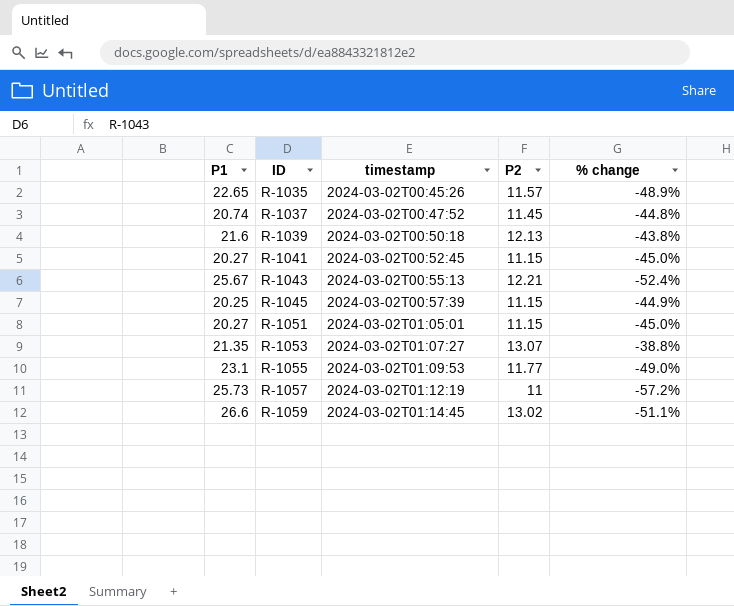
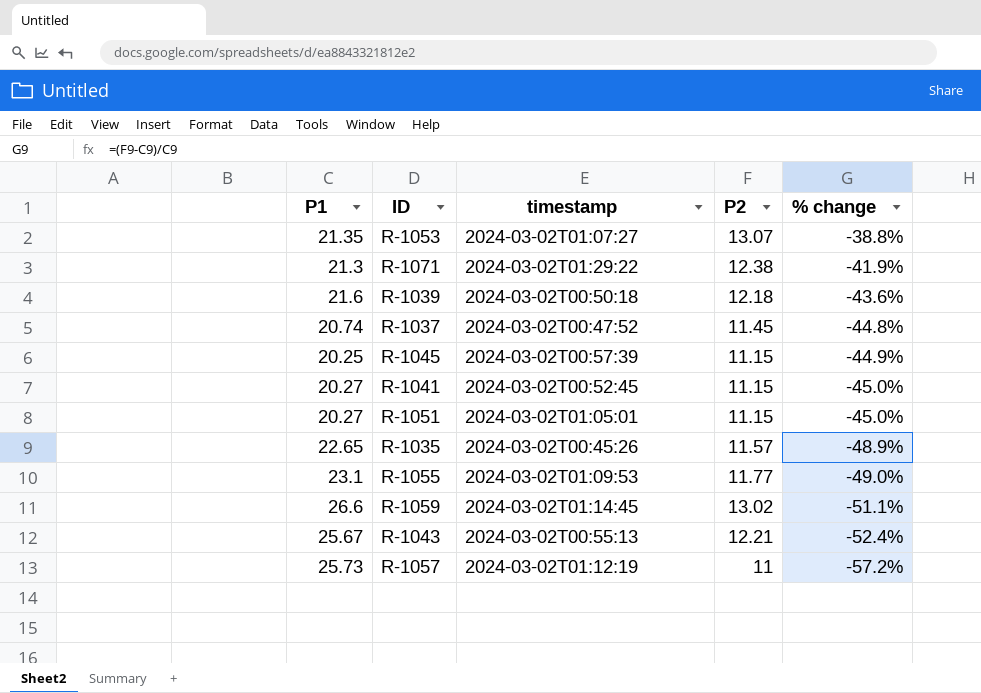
row order: ID ascending -> % change descending
row R-1071: none -> 21.3 | 2024-03-02T01:29:22 | 12.38 | -41.9%
R-1039 | P2: 12.13 -> 12.18
R-1039 | % change: -43.8% -> -43.6%

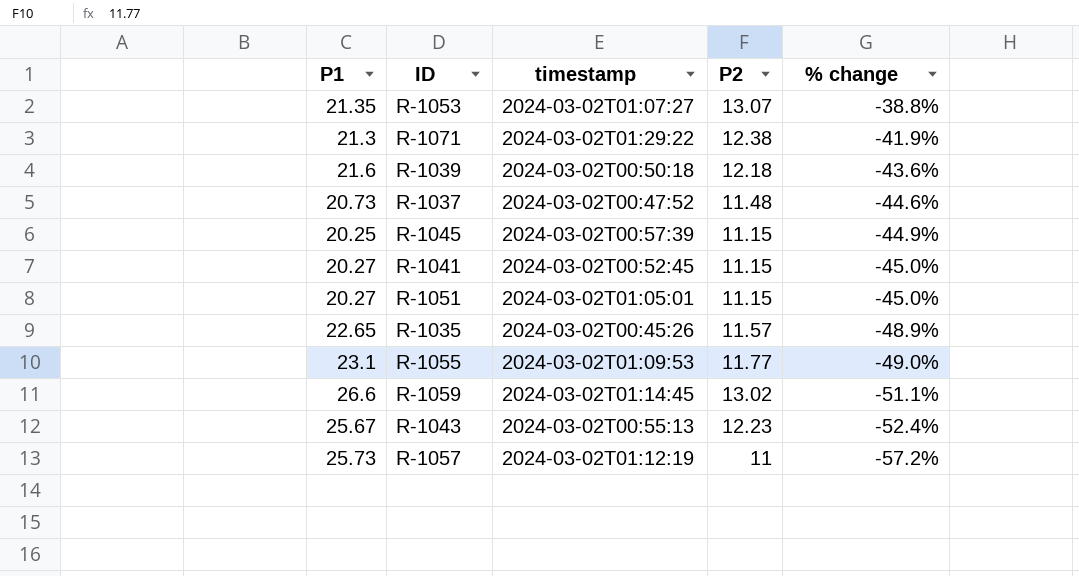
R-1037 | P1: 20.74 -> 20.73
R-1037 | P2: 11.45 -> 11.48
R-1037 | % change: -44.8% -> -44.6%
R-1043 | P2: 12.21 -> 12.23

